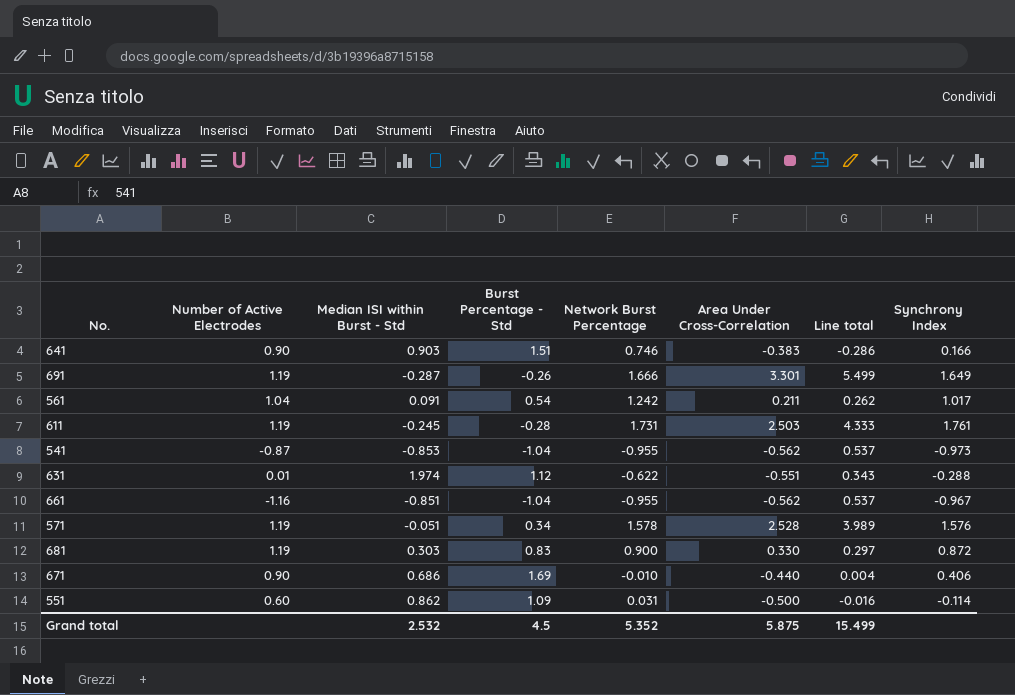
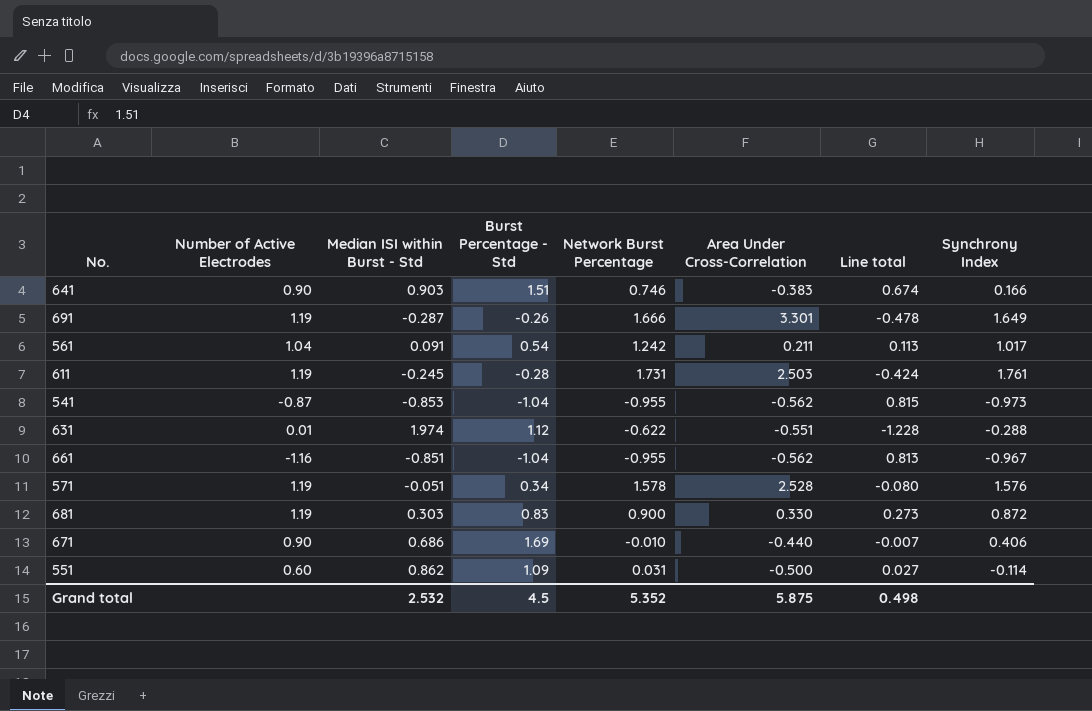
column Line total | formula: [Network Burst Percentage] * [Area Under Cross-Correlation] -> [Median ISI within Burst - Std] * [Network Burst Percentage]
Grand total | Line total: 15.499 -> 0.498

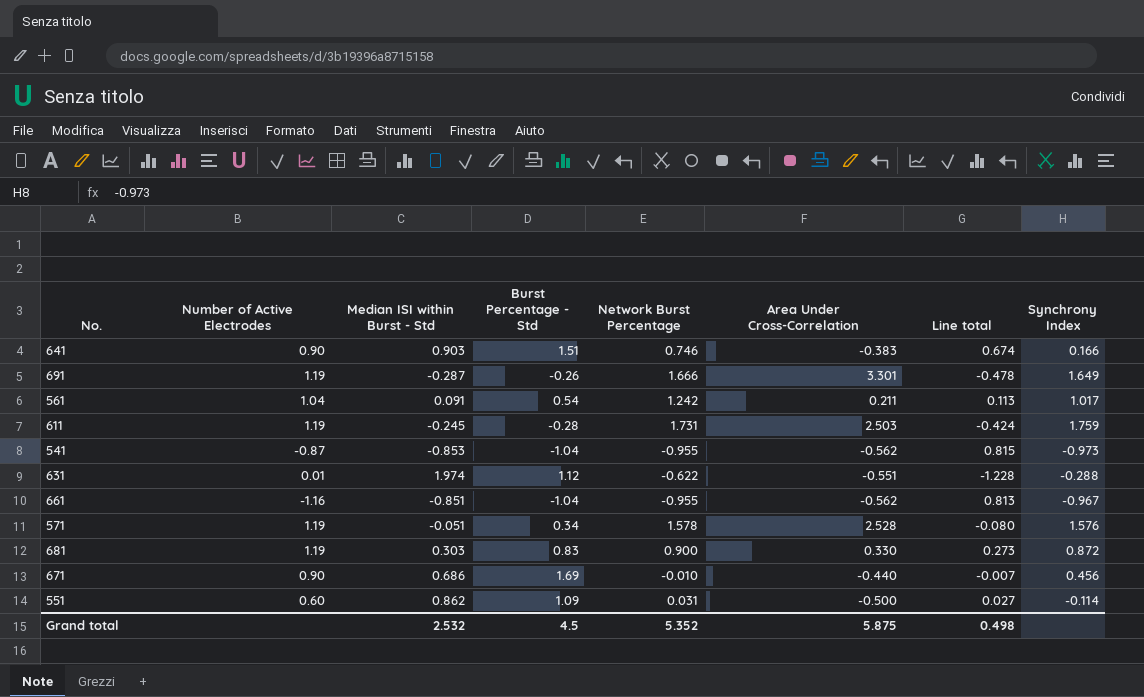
611 | Synchrony Index: 1.761 -> 1.759
671 | Synchrony Index: 0.406 -> 0.456

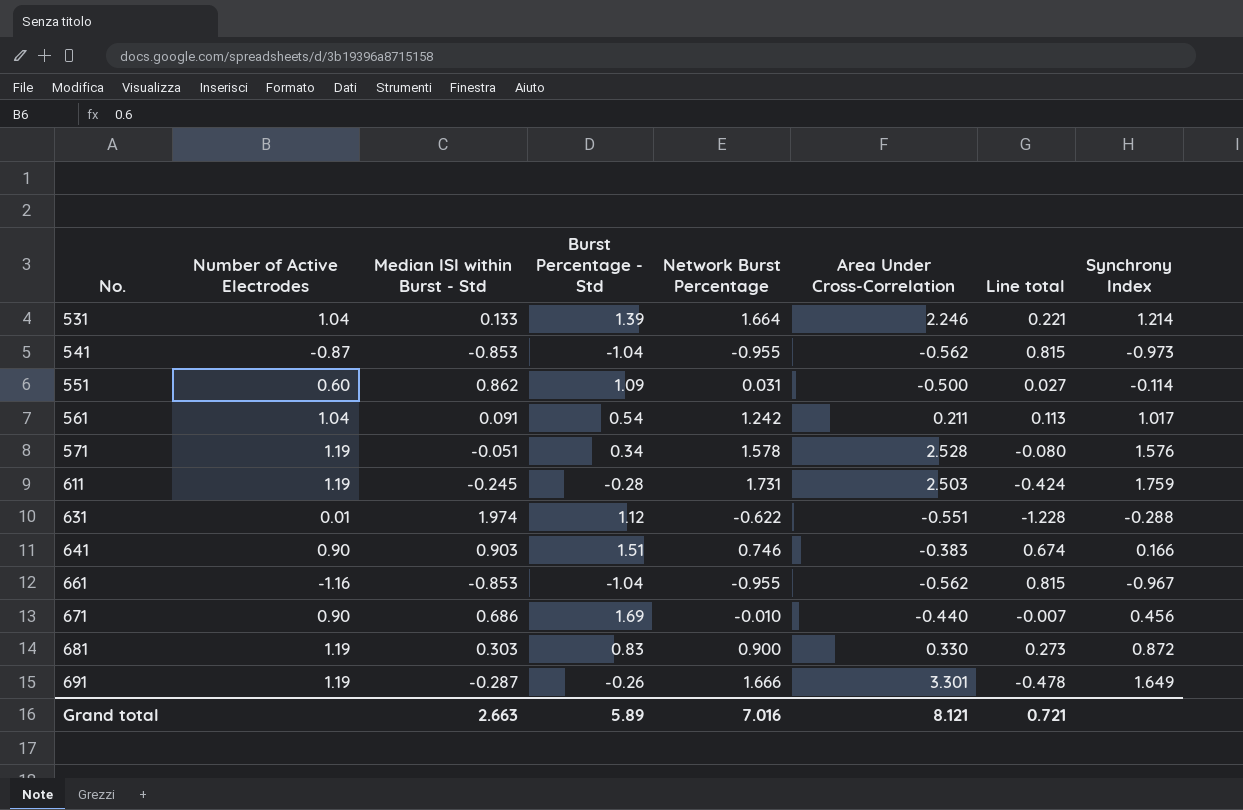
row order: none -> No. ascending
row 531: none -> 1.04 | 0.133 | 1.39 | 1.664 | 2.246 | 0.221 | 1.214
661 | Median ISI within Burst - Std: -0.851 -> -0.853
661 | Line total: 0.813 -> 0.815
Grand total | Median ISI within Burst - Std: 2.532 -> 2.663
Grand total | Burst Percentage - Std: 4.5 -> 5.89
Grand total | Network Burst Percentage: 5.352 -> 7.016
Grand total | Area Under Cross-Correlation: 5.875 -> 8.121
Grand total | Line total: 0.498 -> 0.721

